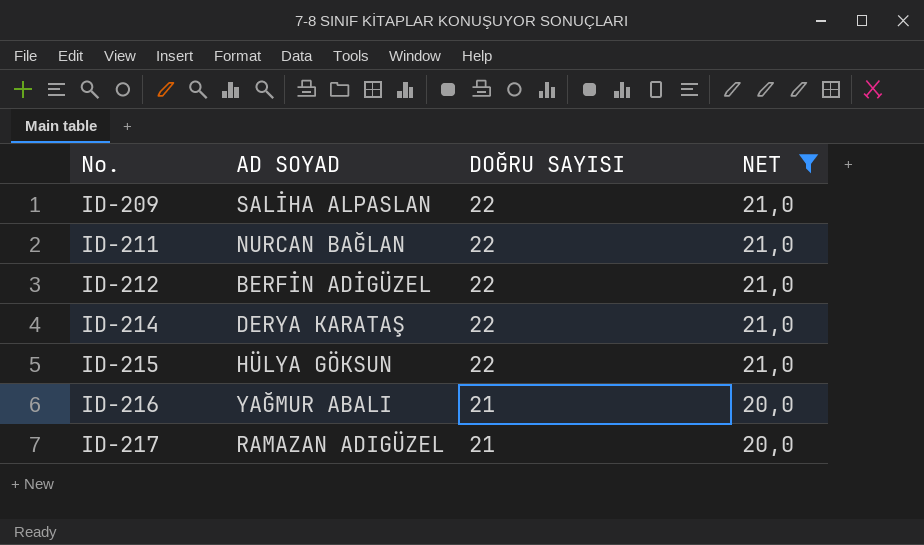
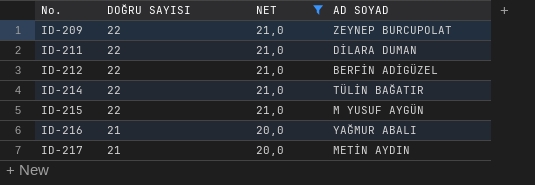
column AD SOYAD | position: 2 -> 4
ID-209 | AD SOYAD: SALİHA ALPASLAN -> ZEYNEP BURCUPOLAT
ID-211 | AD SOYAD: NURCAN BAĞLAN -> DİLARA DUMAN
ID-214 | AD SOYAD: DERYA KARATAŞ -> TÜLİN BAĞATIR
ID-215 | AD SOYAD: HÜLYA GÖKSUN -> M YUSUF AYGÜN
ID-217 | AD SOYAD: RAMAZAN ADIGÜZEL -> METİN AYDIN

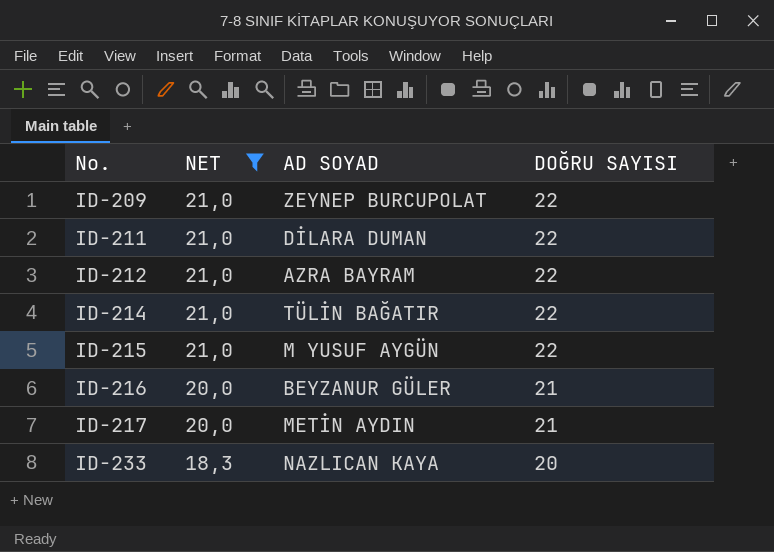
column DOĞRU SAYISI | position: 2 -> 4
ID-212 | AD SOYAD: BERFİN ADİGÜZEL -> AZRA BAYRAM
ID-216 | AD SOYAD: YAĞMUR ABALI -> BEYZANUR GÜLER
row ID-233: none -> 18,3 | NAZLICAN KAYA | 20

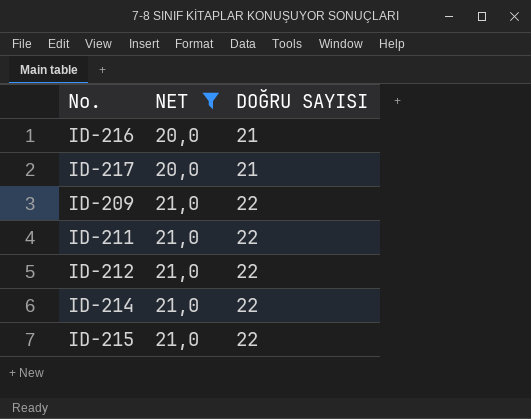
row order: No. ascending -> NET ascending
column AD SOYAD | position: 3 -> none
row ID-233: 18,3 | NAZLICAN KAYA | 20 -> none

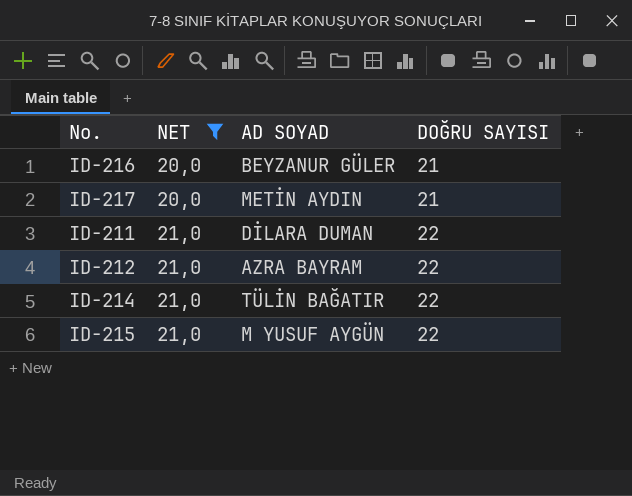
column AD SOYAD | position: none -> 3
row ID-209: 21,0 | 22 -> none

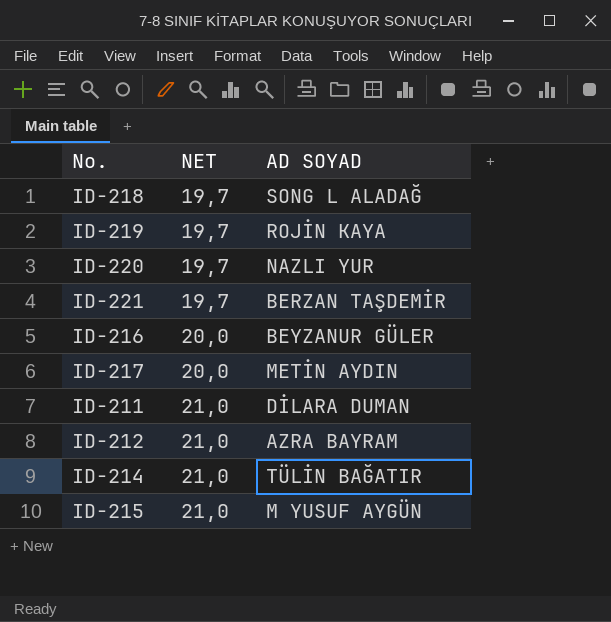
filter: NET != 19,7 -> none
column DOĞRU SAYISI | position: 4 -> none

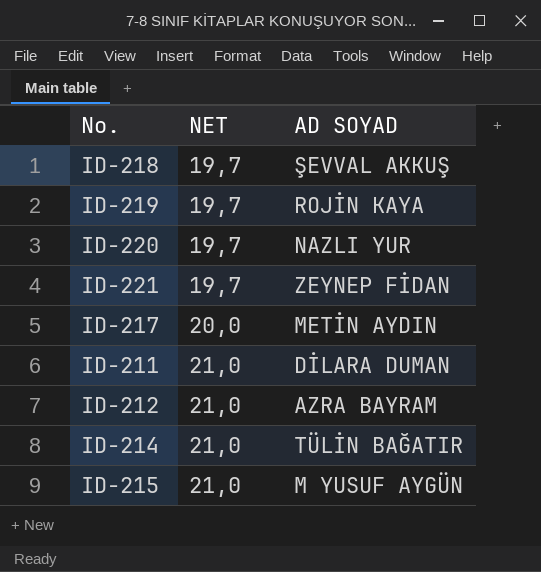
row ID-216: 20,0 | BEYZANUR GÜLER -> none
ID-218 | AD SOYAD: SONG L ALADAĞ -> ŞEVVAL AKKUŞ
ID-221 | AD SOYAD: BERZAN TAŞDEMİR -> ZEYNEP FİDAN

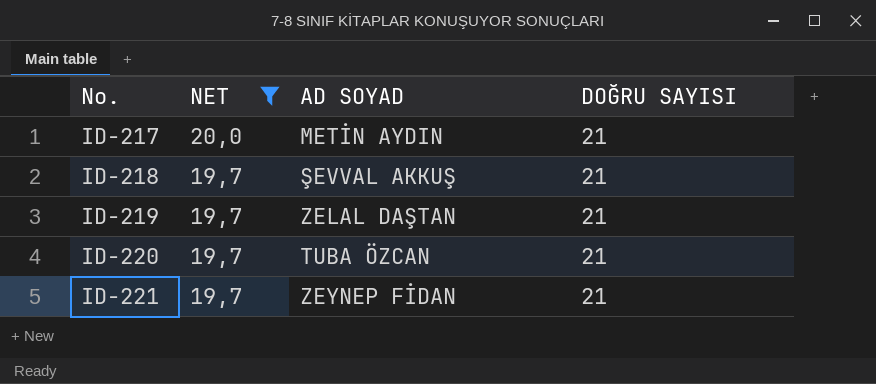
filter: none -> NET != 21,0
row order: NET ascending -> No. ascending
column DOĞRU SAYISI | position: none -> 4
ID-219 | AD SOYAD: ROJİN KAYA -> ZELAL DAŞTAN
ID-220 | AD SOYAD: NAZLI YUR -> TUBA ÖZCAN

